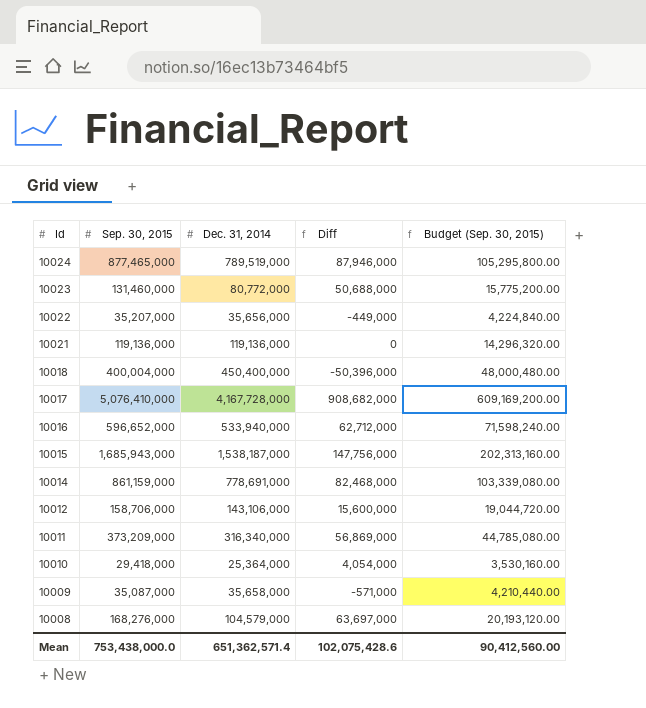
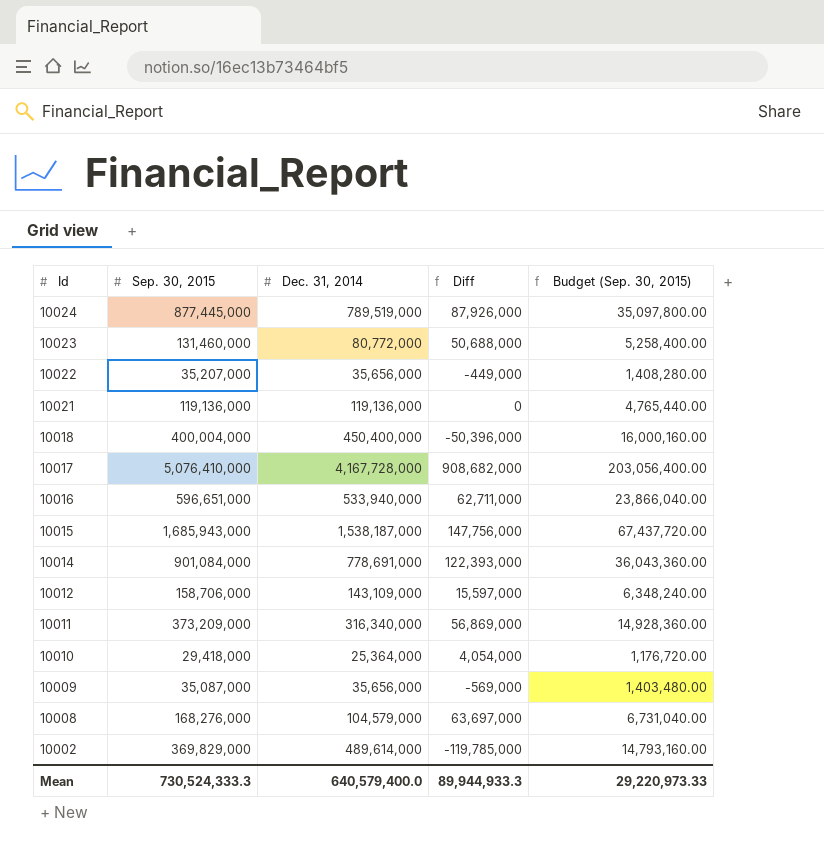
column Budget (Sep. 30, 2015) | formula: [Sep. 30, 2015] * 0.12 -> [Sep. 30, 2015] * 0.04
10024 | Sep. 30, 2015: 877,465,000 -> 877,445,000
10024 | Diff: 87,946,000 -> 87,926,000
10016 | Sep. 30, 2015: 596,652,000 -> 596,651,000
10016 | Diff: 62,712,000 -> 62,711,000
10014 | Sep. 30, 2015: 861,159,000 -> 901,084,000
10014 | Diff: 82,468,000 -> 122,393,000
10012 | Dec. 31, 2014: 143,106,000 -> 143,109,000
10012 | Diff: 15,600,000 -> 15,597,000
10009 | Dec. 31, 2014: 35,658,000 -> 35,656,000
10009 | Diff: -571,000 -> -569,000
row 10002: none -> 369,829,000 | 489,614,000 | -119,785,000 | 14,793,160.00
Mean | Sep. 30, 2015: 753,438,000.0 -> 730,524,333.3
Mean | Dec. 31, 2014: 651,362,571.4 -> 640,579,400.0
Mean | Diff: 102,075,428.6 -> 89,944,933.3
Mean | Budget (Sep. 30, 2015): 90,412,560.00 -> 29,220,973.33

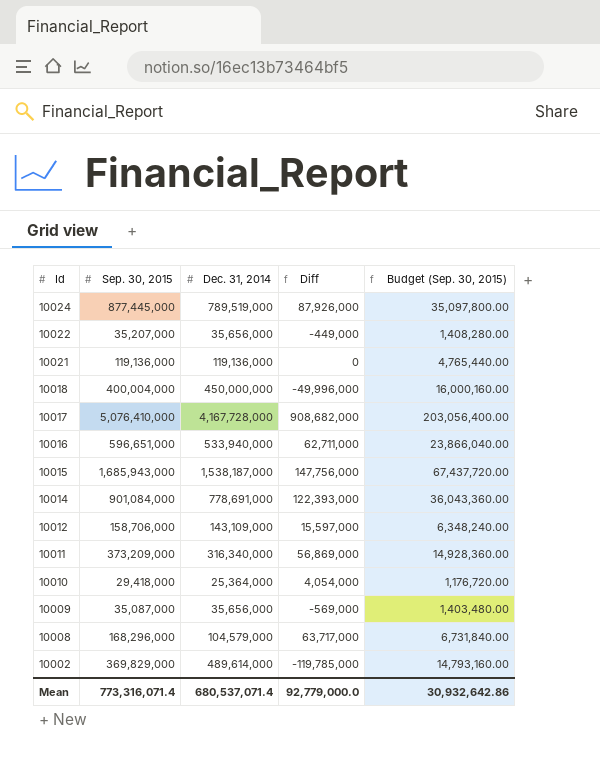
row 10023: 131,460,000 | 80,772,000 | 50,688,000 | 5,258,400.00 -> none
10018 | Dec. 31, 2014: 450,400,000 -> 450,000,000
10018 | Diff: -50,396,000 -> -49,996,000
10008 | Sep. 30, 2015: 168,276,000 -> 168,296,000
10008 | Diff: 63,697,000 -> 63,717,000
10008 | Budget (Sep. 30, 2015): 6,731,040.00 -> 6,731,840.00
Mean | Sep. 30, 2015: 730,524,333.3 -> 773,316,071.4
Mean | Dec. 31, 2014: 640,579,400.0 -> 680,537,071.4
Mean | Diff: 89,944,933.3 -> 92,779,000.0
Mean | Budget (Sep. 30, 2015): 29,220,973.33 -> 30,932,642.86

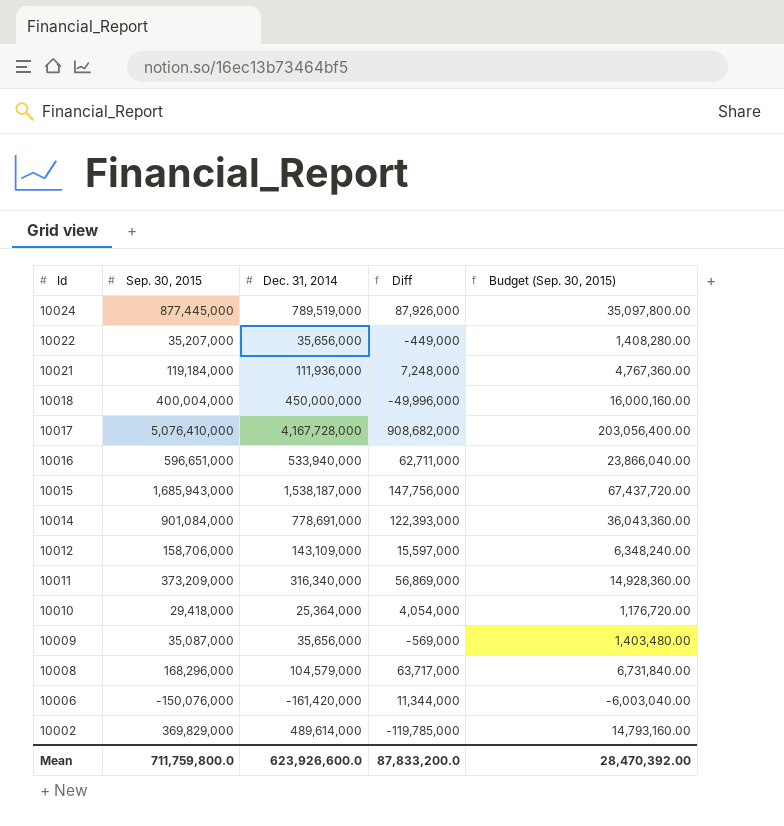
10021 | Sep. 30, 2015: 119,136,000 -> 119,184,000
10021 | Dec. 31, 2014: 119,136,000 -> 111,936,000
10021 | Diff: 0 -> 7,248,000
10021 | Budget (Sep. 30, 2015): 4,765,440.00 -> 4,767,360.00
row 10006: none -> -150,076,000 | -161,420,000 | 11,344,000 | -6,003,040.00
Mean | Sep. 30, 2015: 773,316,071.4 -> 711,759,800.0
Mean | Dec. 31, 2014: 680,537,071.4 -> 623,926,600.0
Mean | Diff: 92,779,000.0 -> 87,833,200.0
Mean | Budget (Sep. 30, 2015): 30,932,642.86 -> 28,470,392.00

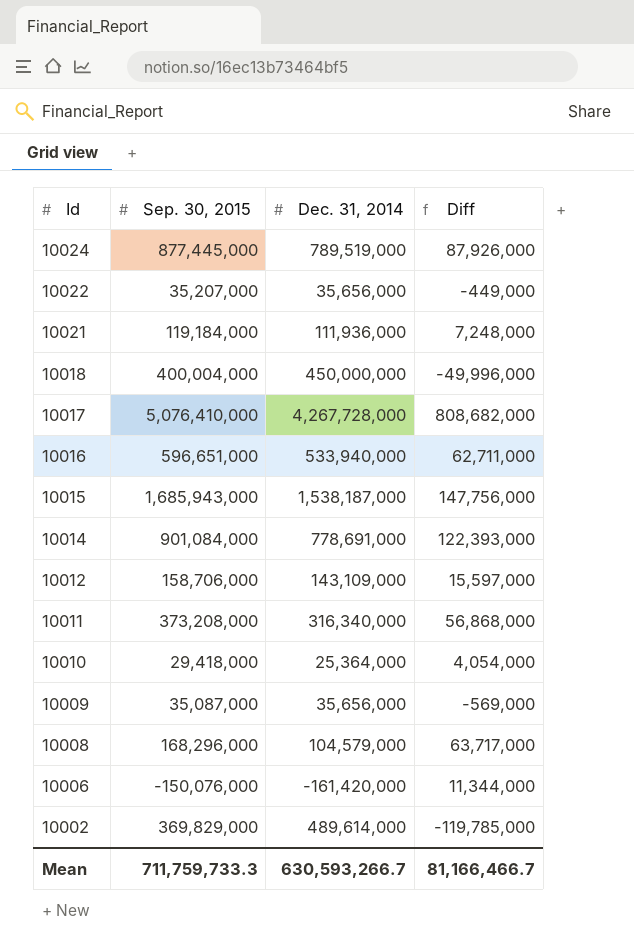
column Budget (Sep. 30, 2015) | formula: [Sep. 30, 2015] * 0.04 -> none
10017 | Dec. 31, 2014: 4,167,728,000 -> 4,267,728,000
10017 | Diff: 908,682,000 -> 808,682,000
10011 | Sep. 30, 2015: 373,209,000 -> 373,208,000
10011 | Diff: 56,869,000 -> 56,868,000
Mean | Sep. 30, 2015: 711,759,800.0 -> 711,759,733.3
Mean | Dec. 31, 2014: 623,926,600.0 -> 630,593,266.7
Mean | Diff: 87,833,200.0 -> 81,166,466.7

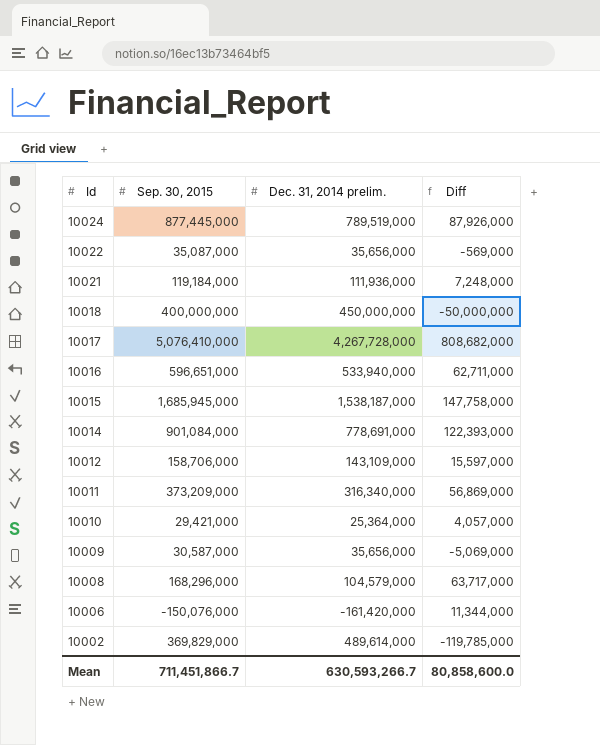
column name: Dec. 31, 2014 -> Dec. 31, 2014 prelim.
10022 | Sep. 30, 2015: 35,207,000 -> 35,087,000
10022 | Diff: -449,000 -> -569,000
10018 | Sep. 30, 2015: 400,004,000 -> 400,000,000
10018 | Diff: -49,996,000 -> -50,000,000
10015 | Sep. 30, 2015: 1,685,943,000 -> 1,685,945,000
10015 | Diff: 147,756,000 -> 147,758,000
10011 | Sep. 30, 2015: 373,208,000 -> 373,209,000
10011 | Diff: 56,868,000 -> 56,869,000
10010 | Sep. 30, 2015: 29,418,000 -> 29,421,000
10010 | Diff: 4,054,000 -> 4,057,000
10009 | Sep. 30, 2015: 35,087,000 -> 30,587,000
10009 | Diff: -569,000 -> -5,069,000
Mean | Sep. 30, 2015: 711,759,733.3 -> 711,451,866.7
Mean | Diff: 81,166,466.7 -> 80,858,600.0

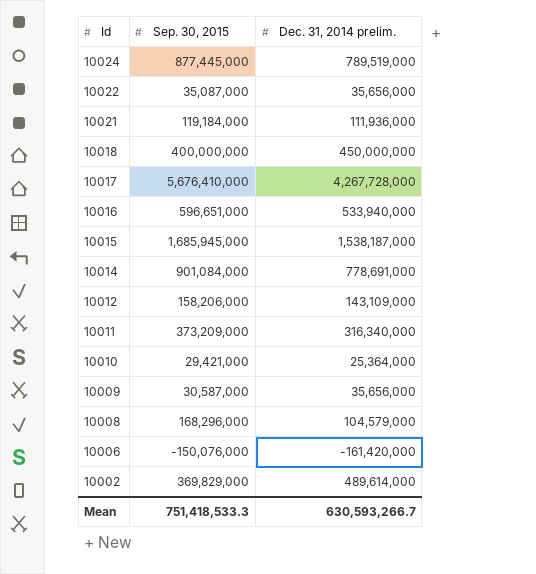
column Diff | formula: [Sep. 30, 2015] - [Dec. 31, 2014 prelim.] -> none
10017 | Sep. 30, 2015: 5,076,410,000 -> 5,676,410,000
10012 | Sep. 30, 2015: 158,706,000 -> 158,206,000
Mean | Sep. 30, 2015: 711,451,866.7 -> 751,418,533.3

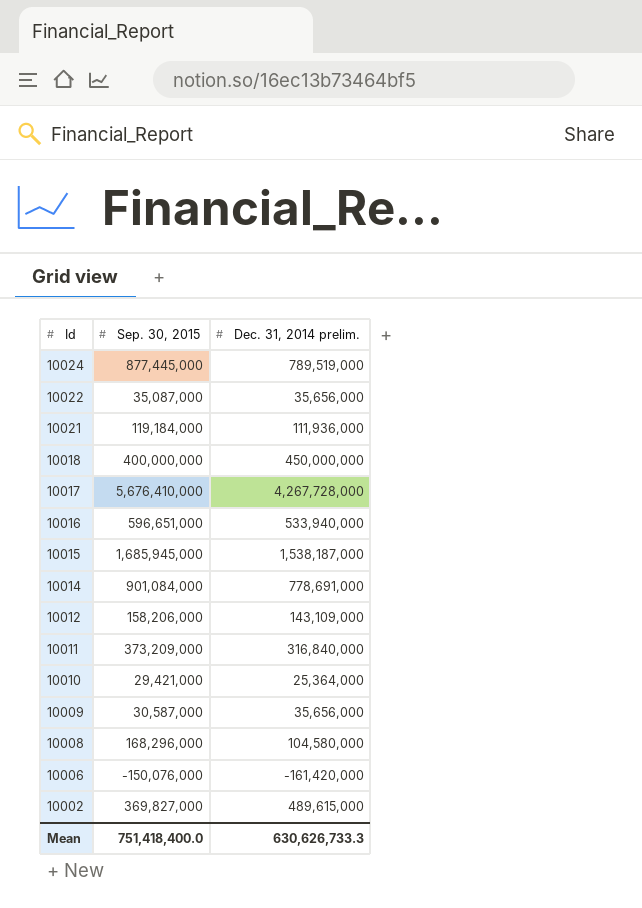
10011 | Dec. 31, 2014 prelim.: 316,340,000 -> 316,840,000
10008 | Dec. 31, 2014 prelim.: 104,579,000 -> 104,580,000
10002 | Sep. 30, 2015: 369,829,000 -> 369,827,000
10002 | Dec. 31, 2014 prelim.: 489,614,000 -> 489,615,000
Mean | Sep. 30, 2015: 751,418,533.3 -> 751,418,400.0
Mean | Dec. 31, 2014 prelim.: 630,593,266.7 -> 630,626,733.3

